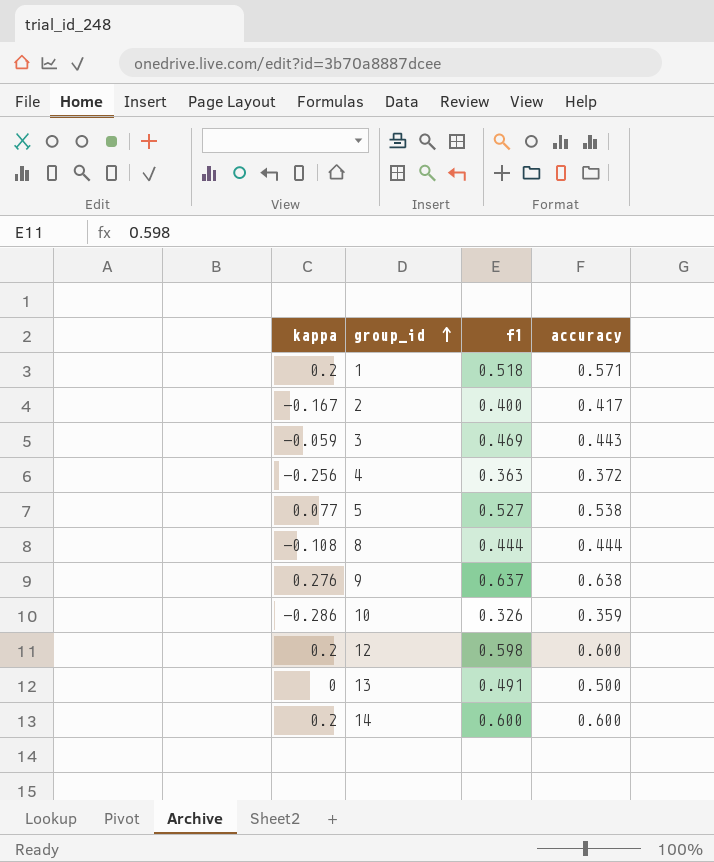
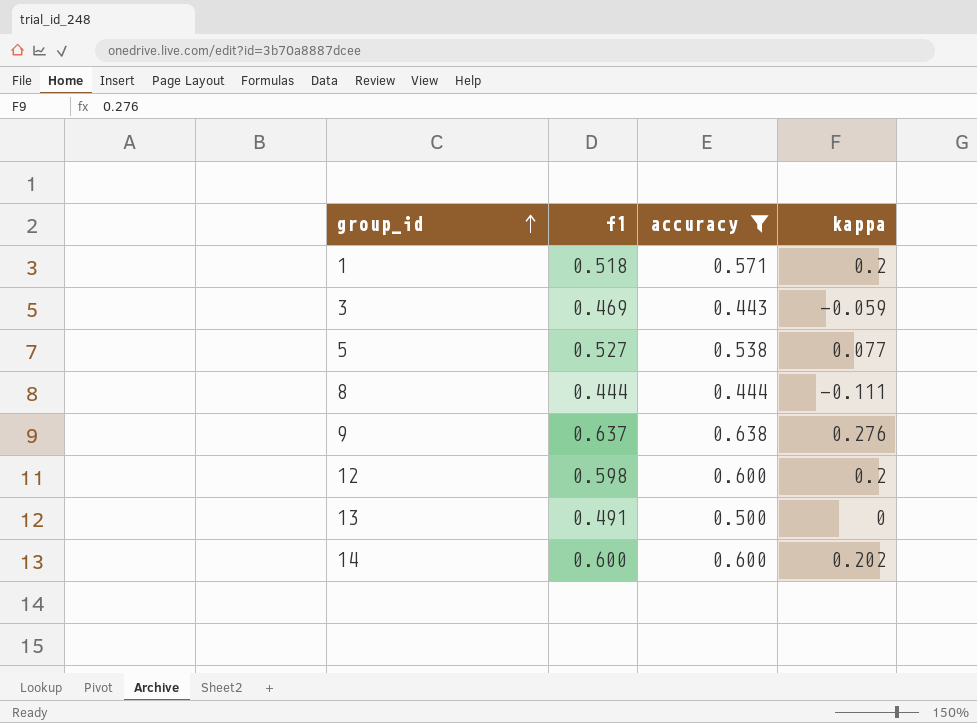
filter: none -> accuracy >= 0.443
column kappa | position: 1 -> 4
8 | kappa: -0.108 -> -0.111
14 | kappa: 0.2 -> 0.202

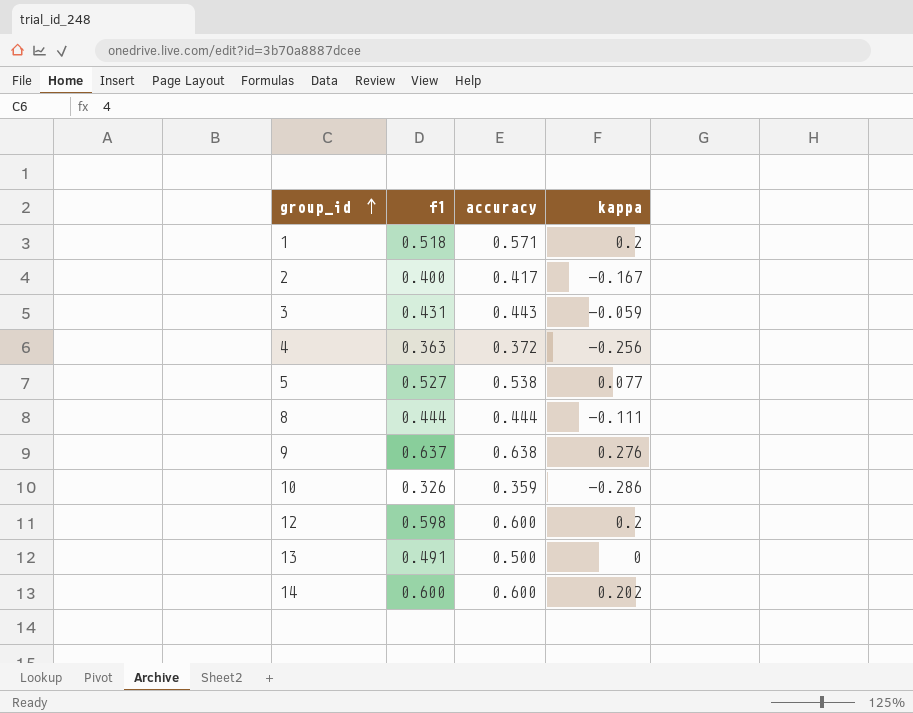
filter: accuracy >= 0.443 -> none
3 | f1: 0.469 -> 0.431

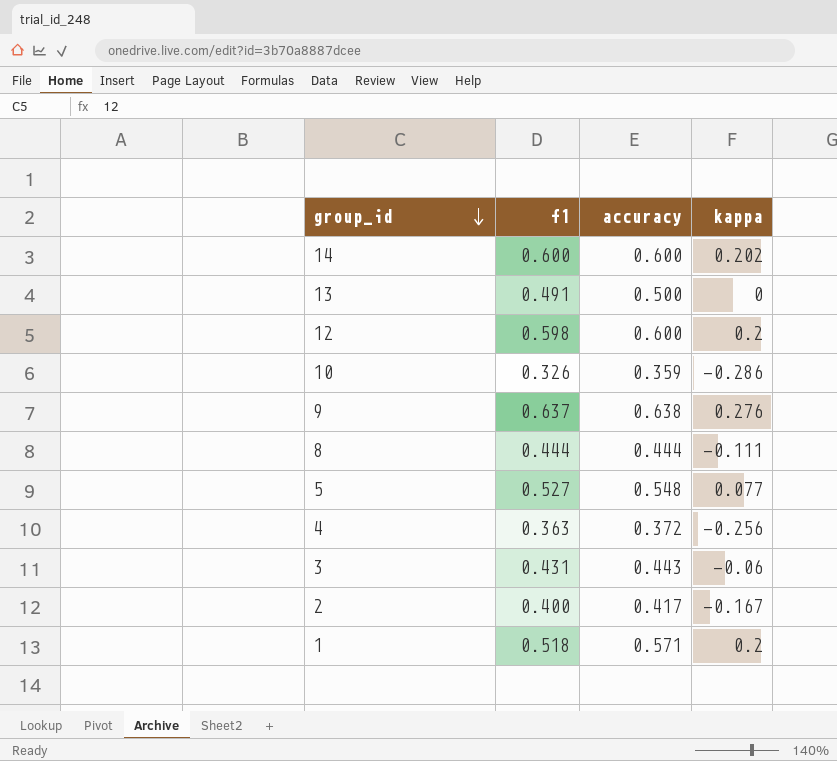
row order: group_id ascending -> group_id descending
5 | accuracy: 0.538 -> 0.548
3 | kappa: -0.059 -> -0.06

